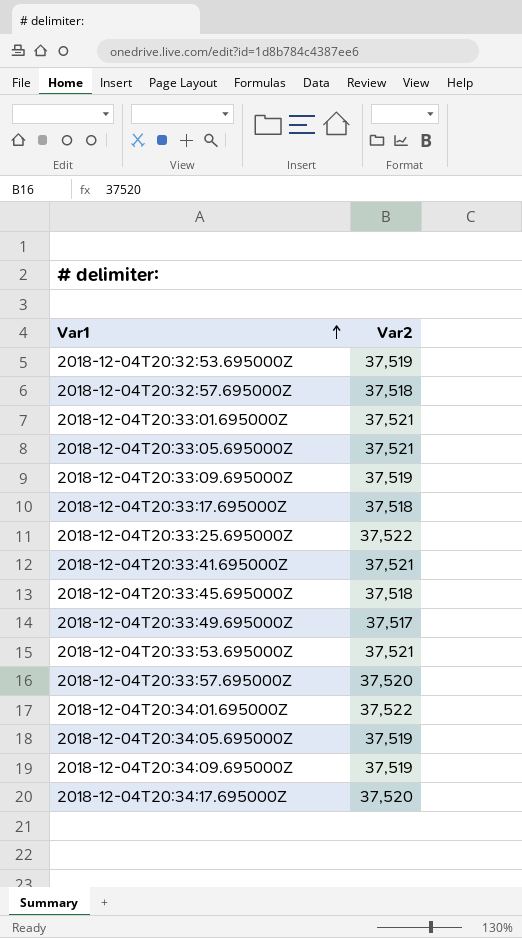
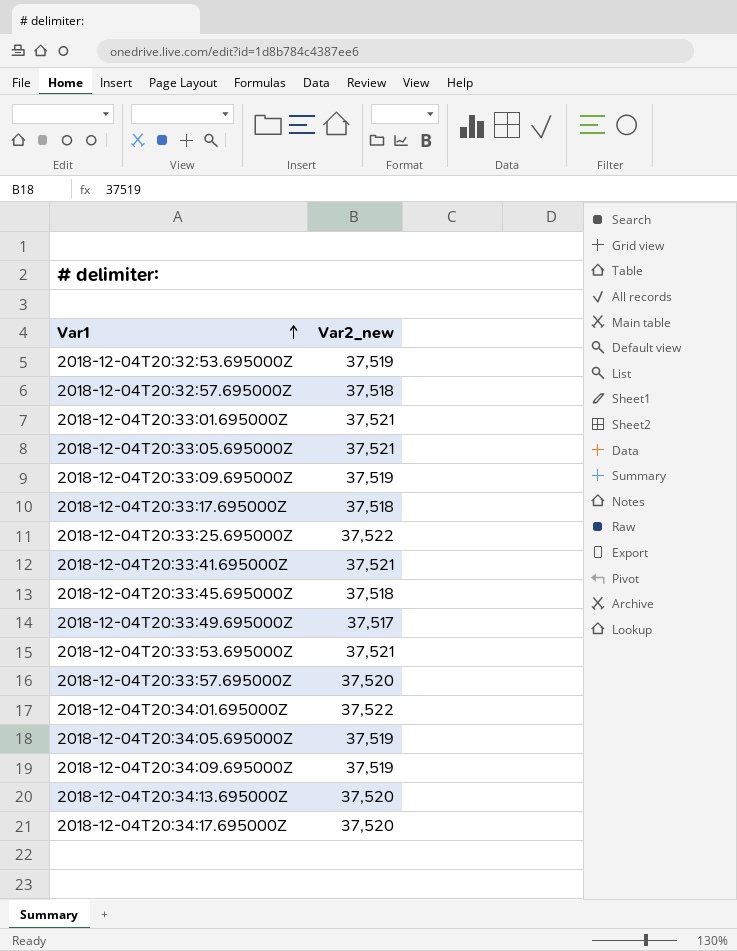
column name: Var2 -> Var2_new
row 2018-12-04T20:34:13.695000Z: none -> 37,520

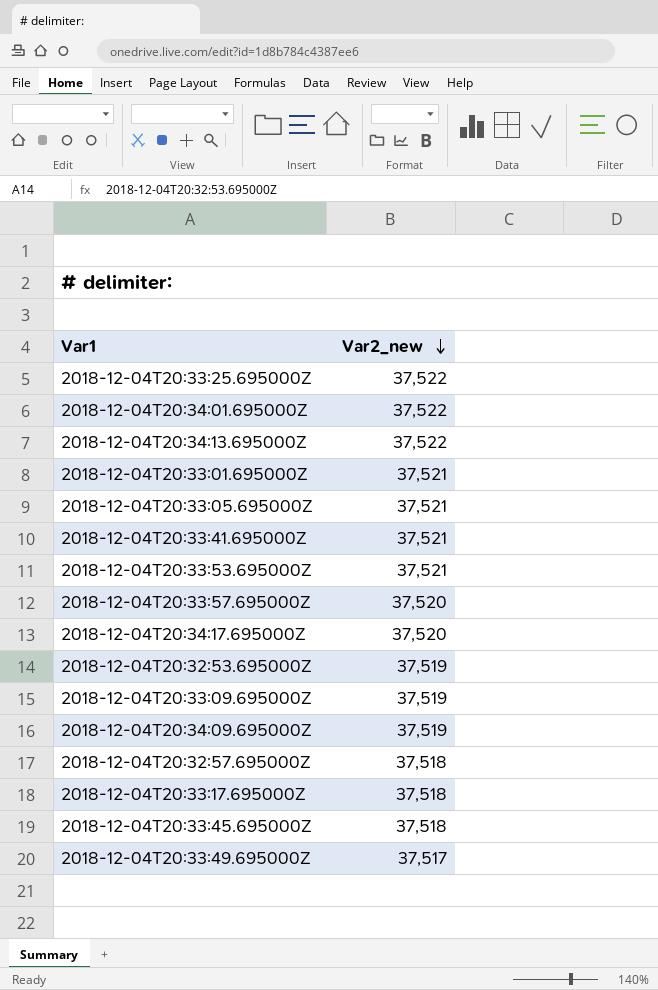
row order: Var1 ascending -> Var2_new descending
row 2018-12-04T20:34:05.695000Z: 37,519 -> none
2018-12-04T20:34:13.695000Z | Var2_new: 37,520 -> 37,522

